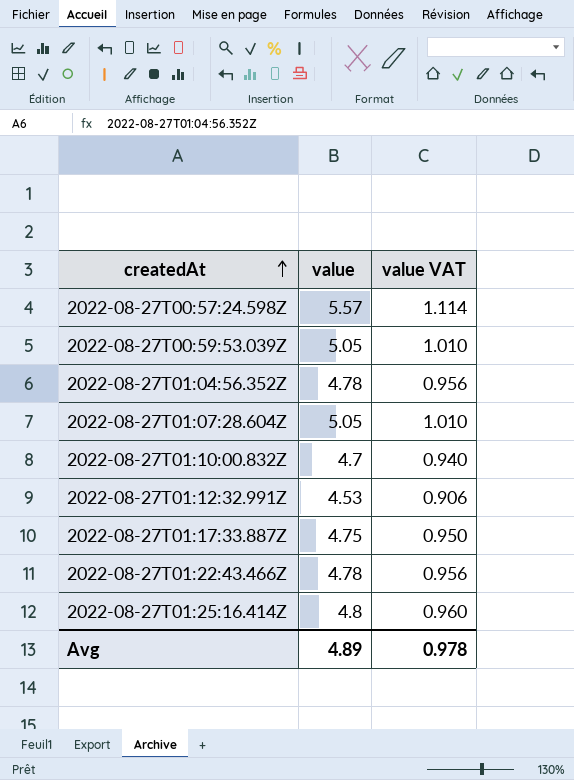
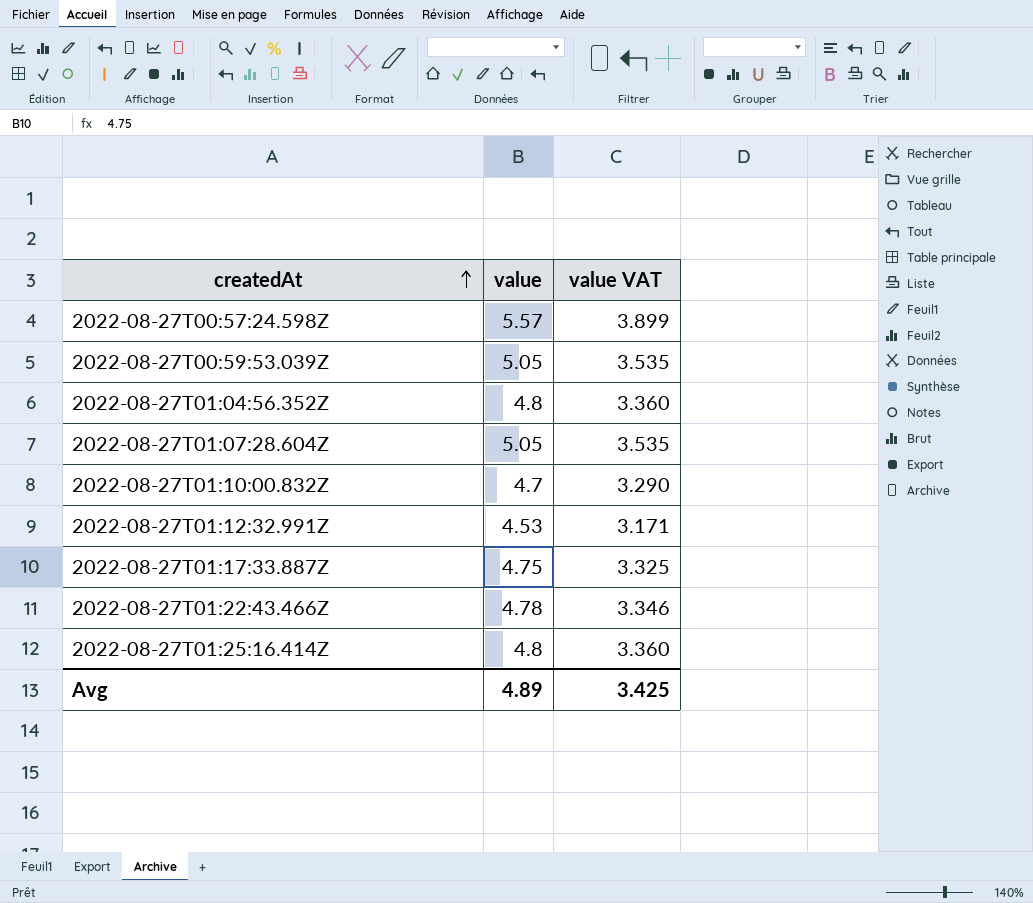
column value VAT | formula: [value] * 0.2 -> [value] * 0.7
2022-08-27T01:04:56.352Z | value: 4.78 -> 4.8
Avg | value VAT: 0.978 -> 3.425

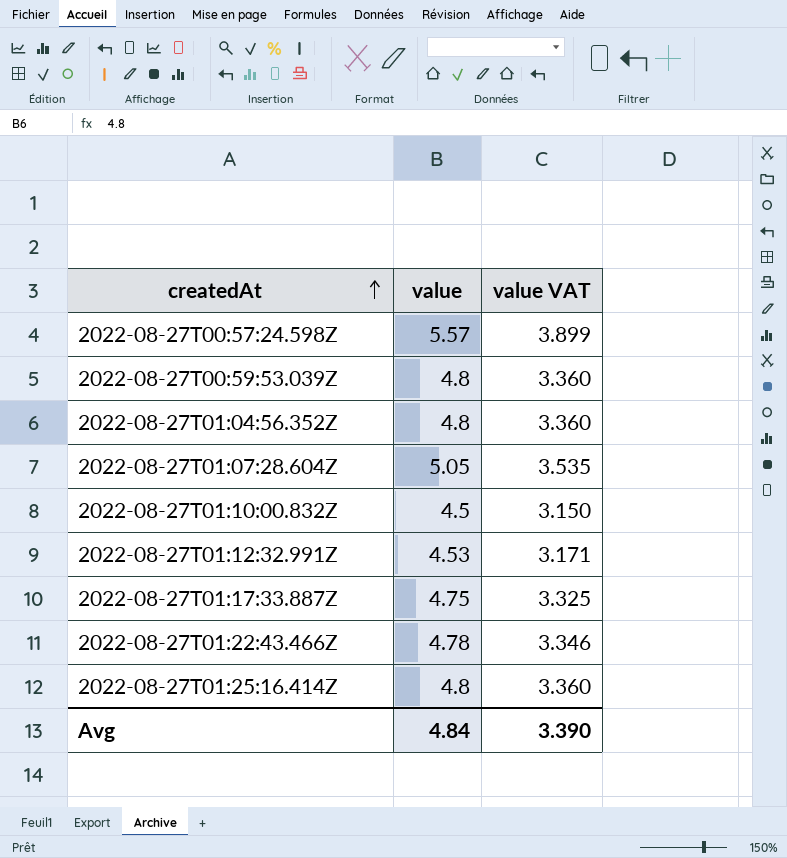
2022-08-27T00:59:53.039Z | value: 5.05 -> 4.8
2022-08-27T00:59:53.039Z | value VAT: 3.535 -> 3.360
2022-08-27T01:10:00.832Z | value: 4.7 -> 4.5
2022-08-27T01:10:00.832Z | value VAT: 3.290 -> 3.150
Avg | value: 4.89 -> 4.84
Avg | value VAT: 3.425 -> 3.390

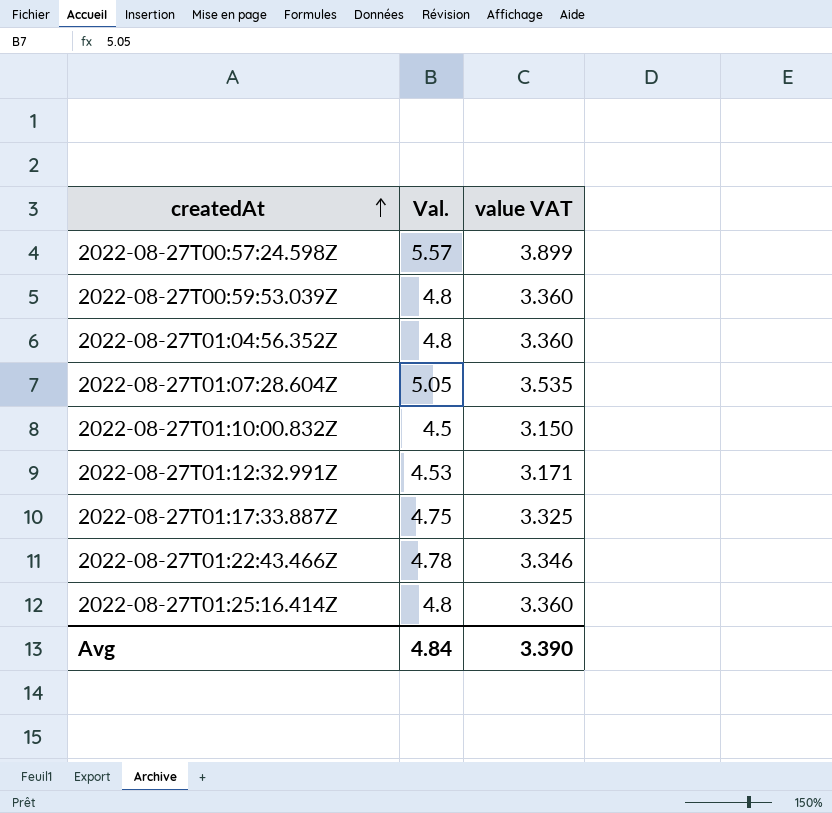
column name: value -> Val.

